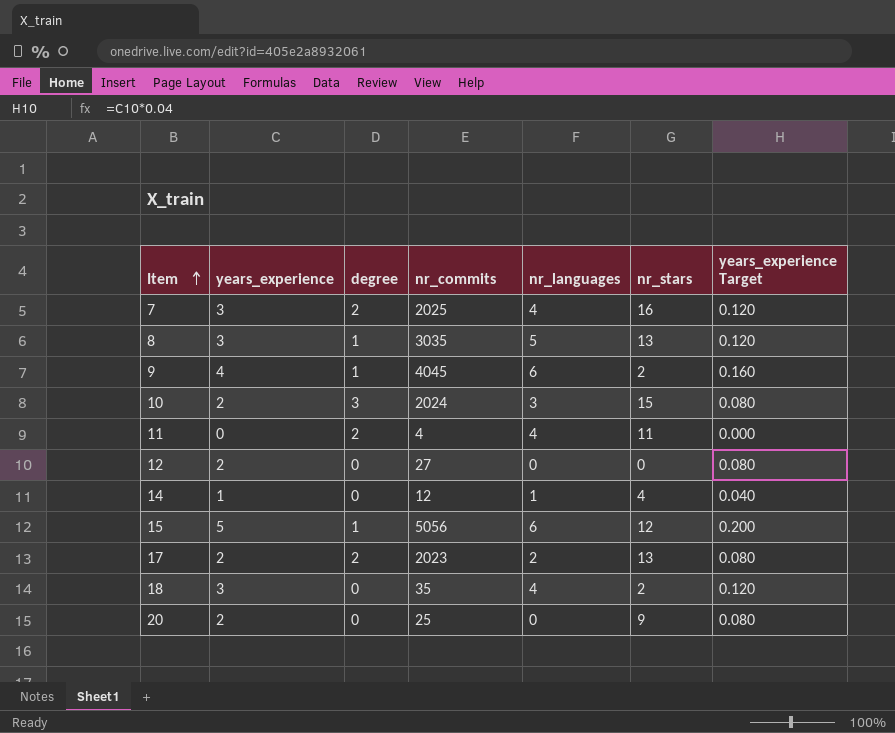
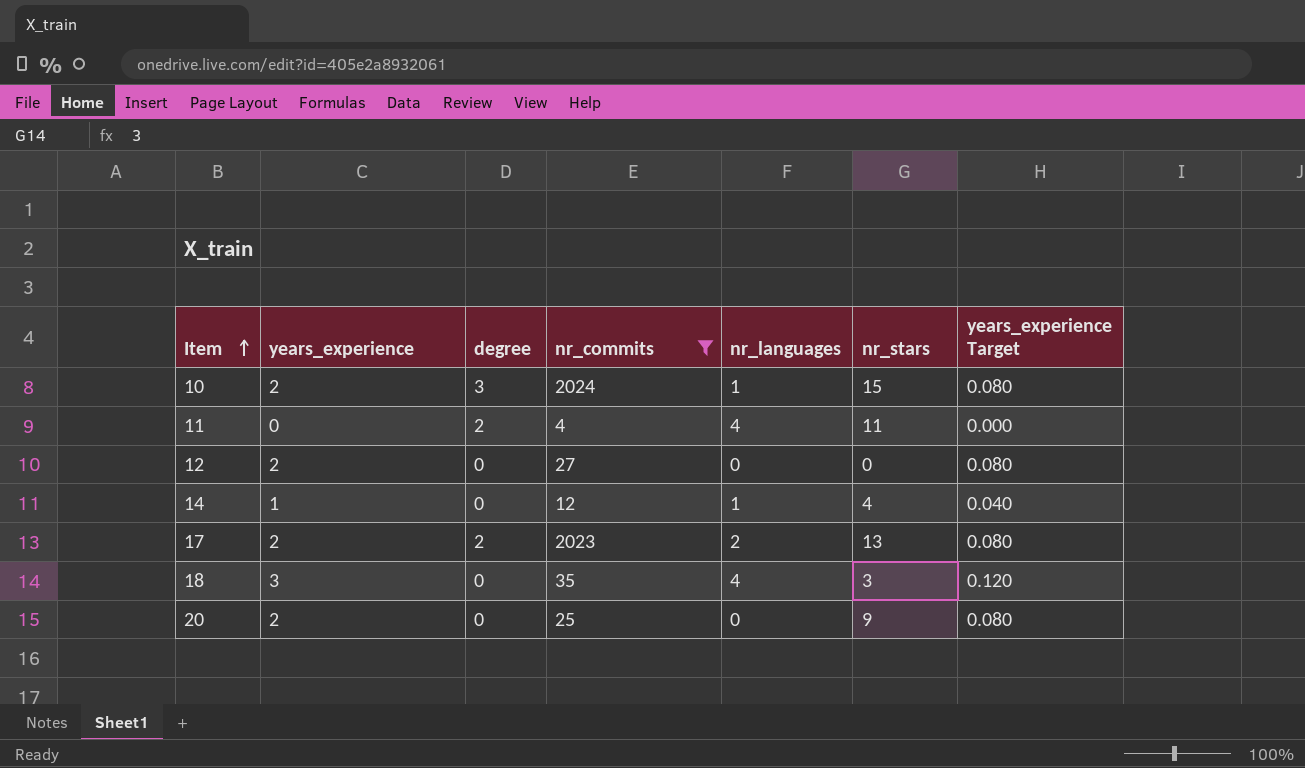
filter: none -> nr_commits <= 2024
10 | nr_languages: 3 -> 1
18 | nr_stars: 2 -> 3

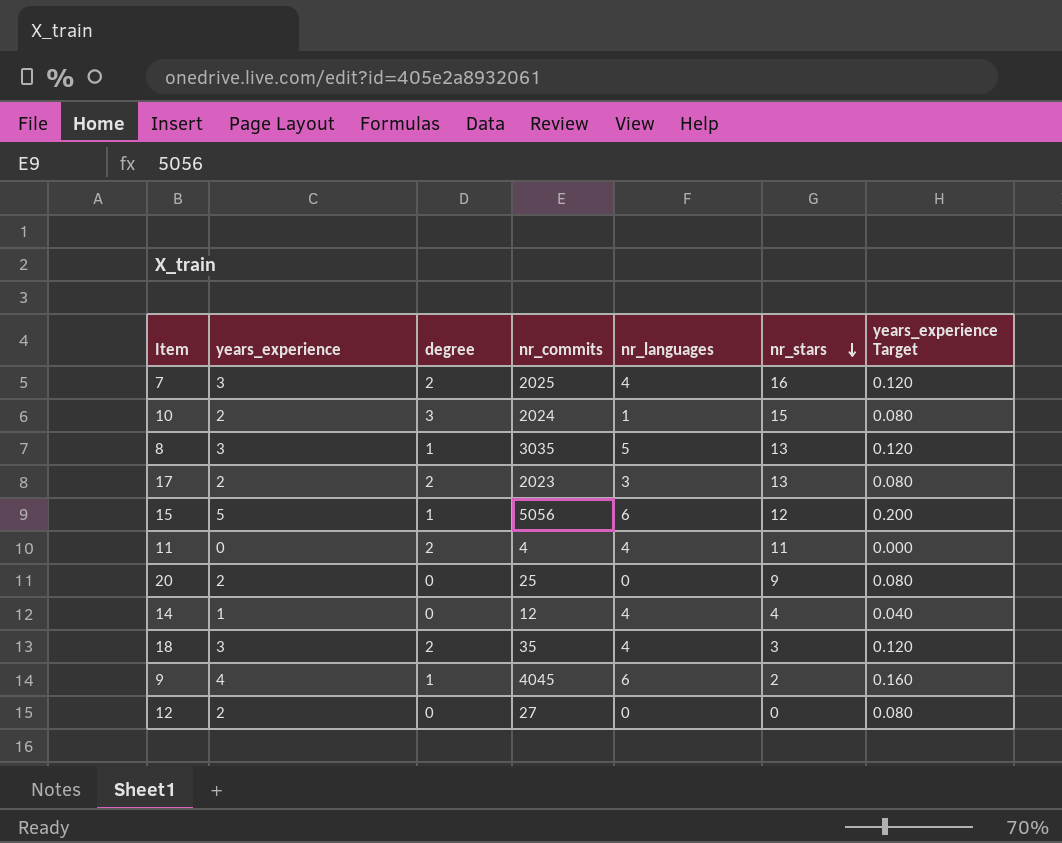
filter: nr_commits <= 2024 -> none
row order: Item ascending -> nr_stars descending
17 | nr_languages: 2 -> 3
14 | nr_languages: 1 -> 4
18 | degree: 0 -> 2

